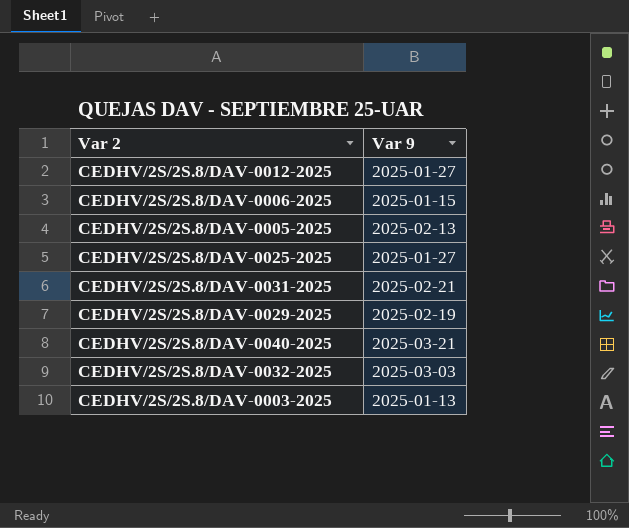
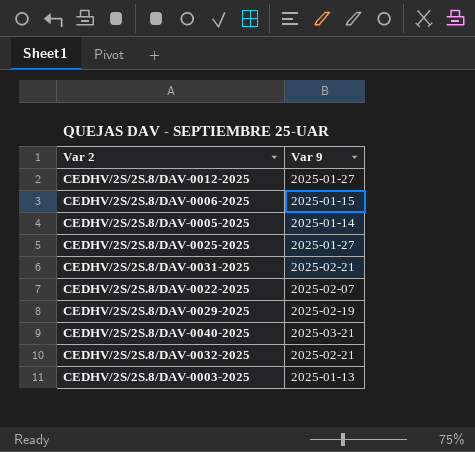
CEDHV/2S/2S.8/DAV-0005-2025 | Var 9: 2025-02-13 -> 2025-01-14
row CEDHV/2S/2S.8/DAV-0022-2025: none -> 2025-02-07
CEDHV/2S/2S.8/DAV-0032-2025 | Var 9: 2025-03-03 -> 2025-02-21

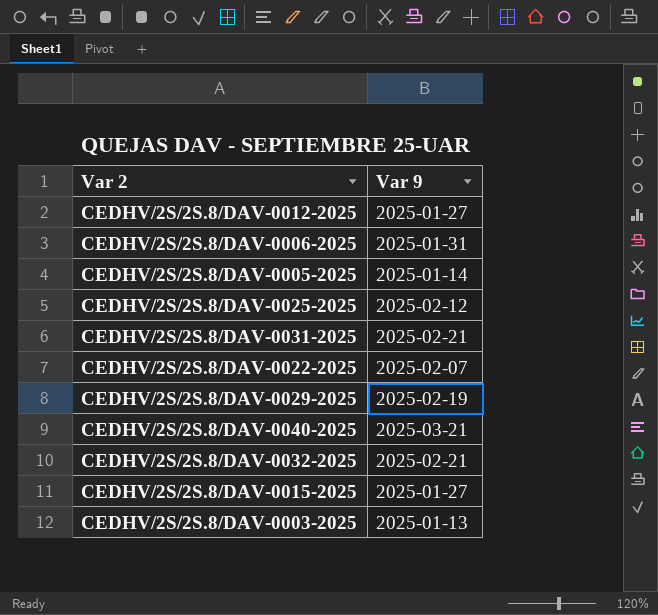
CEDHV/2S/2S.8/DAV-0006-2025 | Var 9: 2025-01-15 -> 2025-01-31
CEDHV/2S/2S.8/DAV-0025-2025 | Var 9: 2025-01-27 -> 2025-02-12
row CEDHV/2S/2S.8/DAV-0015-2025: none -> 2025-01-27

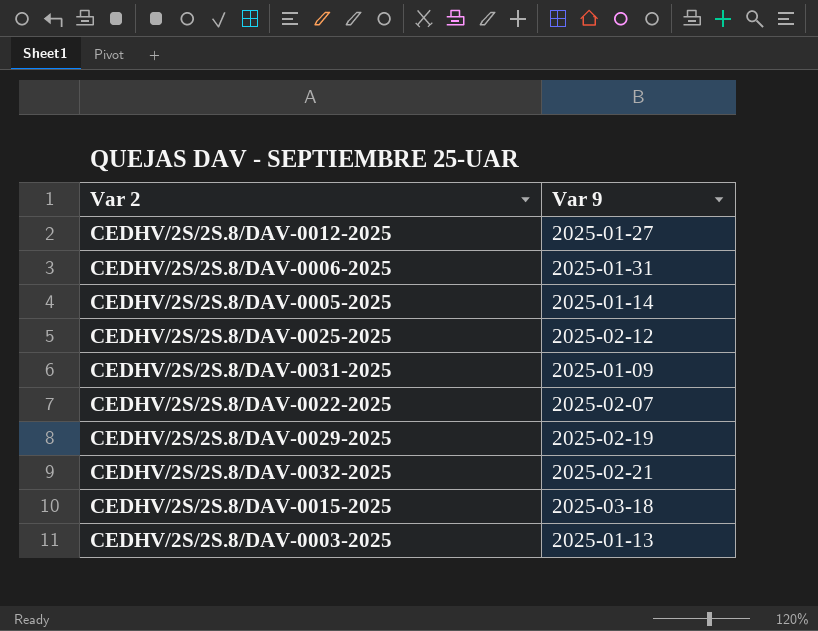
row CEDHV/2S/2S.8/DAV-0040-2025: 2025-03-21 -> none
CEDHV/2S/2S.8/DAV-0031-2025 | Var 9: 2025-02-21 -> 2025-01-09
CEDHV/2S/2S.8/DAV-0015-2025 | Var 9: 2025-01-27 -> 2025-03-18

